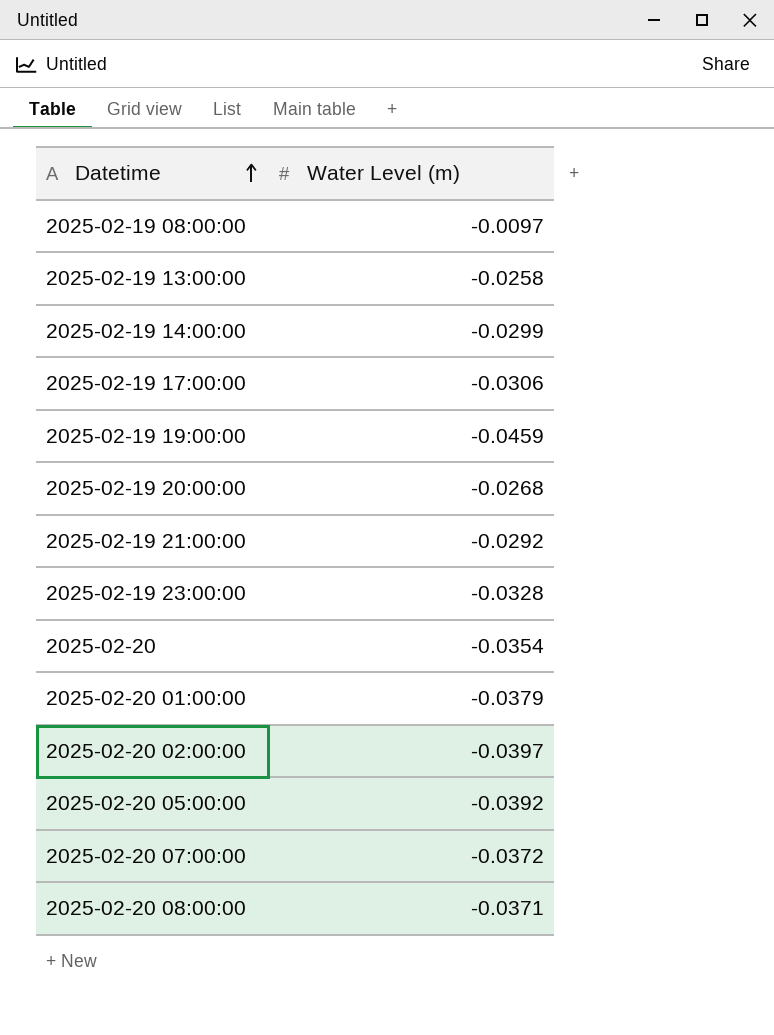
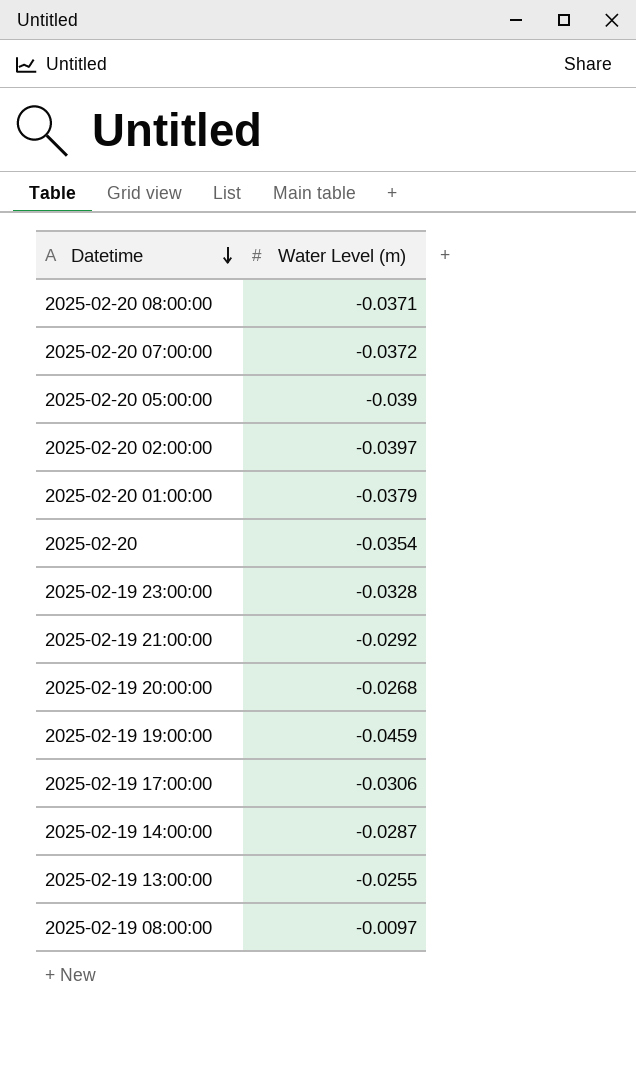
row order: Datetime ascending -> Datetime descending
2025-02-20 05:00:00 | Water Level (m): -0.0392 -> -0.039
2025-02-19 14:00:00 | Water Level (m): -0.0299 -> -0.0287
2025-02-19 13:00:00 | Water Level (m): -0.0258 -> -0.0255

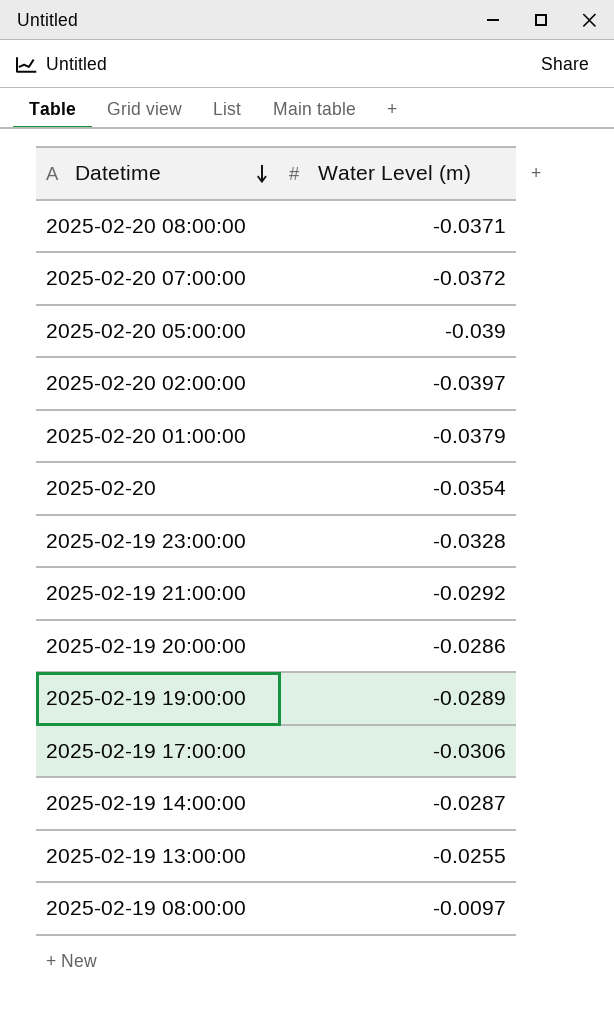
2025-02-19 20:00:00 | Water Level (m): -0.0268 -> -0.0286
2025-02-19 19:00:00 | Water Level (m): -0.0459 -> -0.0289

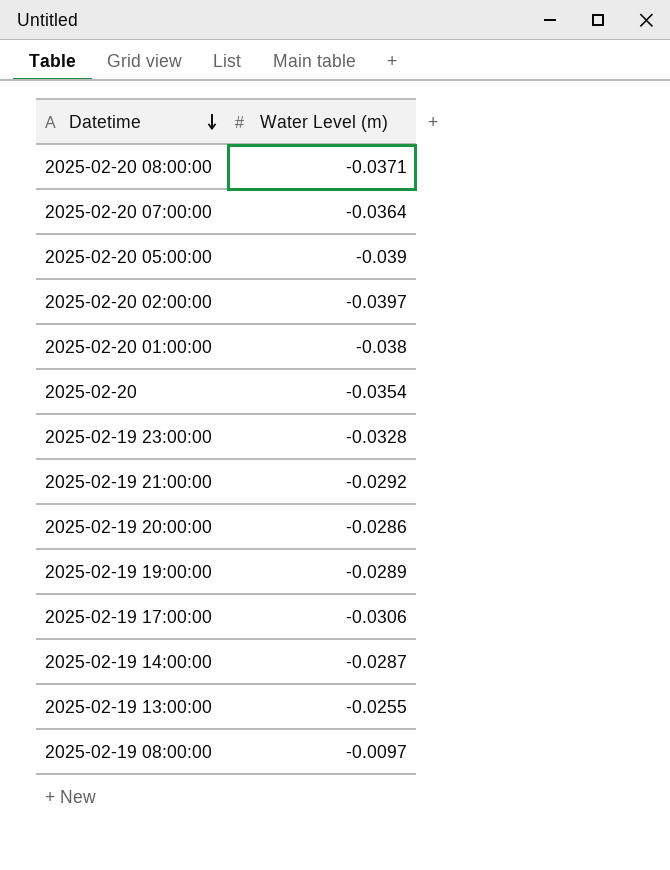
2025-02-20 07:00:00 | Water Level (m): -0.0372 -> -0.0364
2025-02-20 01:00:00 | Water Level (m): -0.0379 -> -0.038

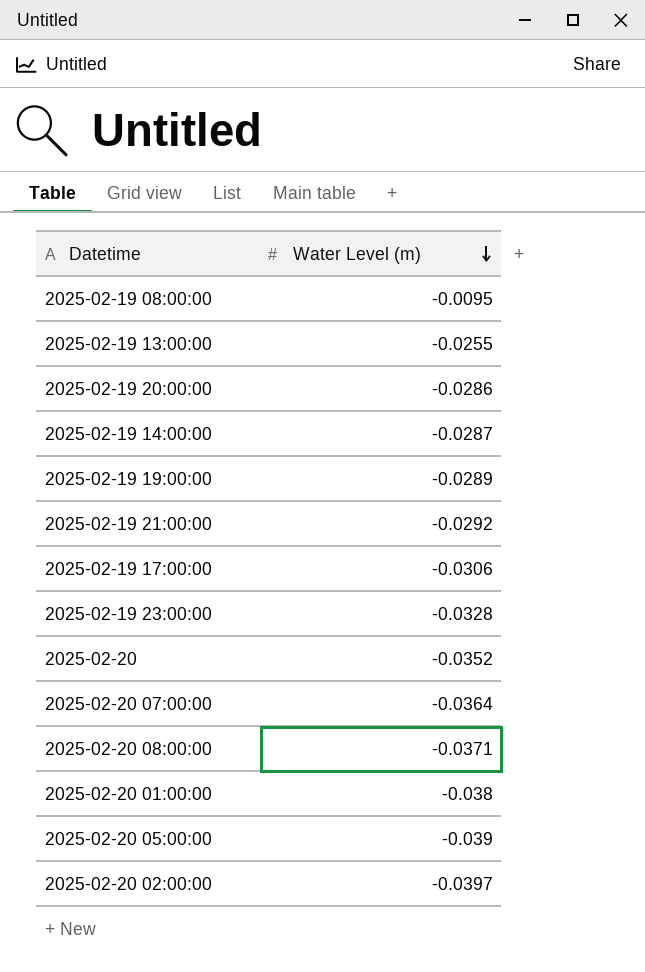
row order: Datetime descending -> Water Level (m) descending
2025-02-19 08:00:00 | Water Level (m): -0.0097 -> -0.0095
2025-02-20 | Water Level (m): -0.0354 -> -0.0352

